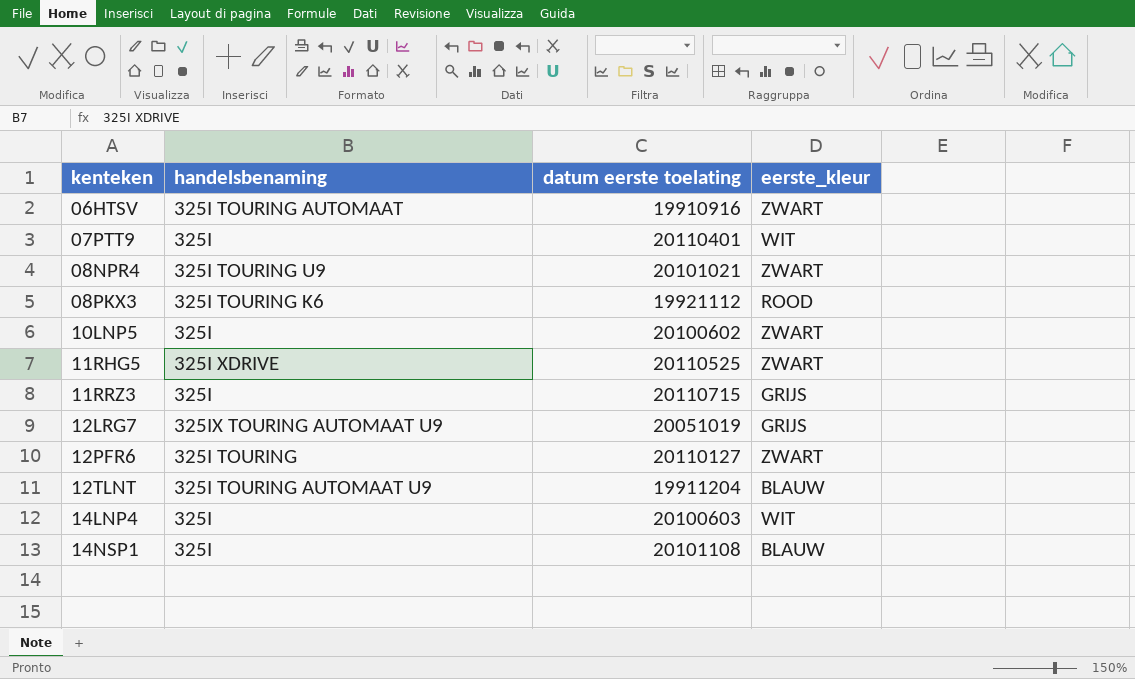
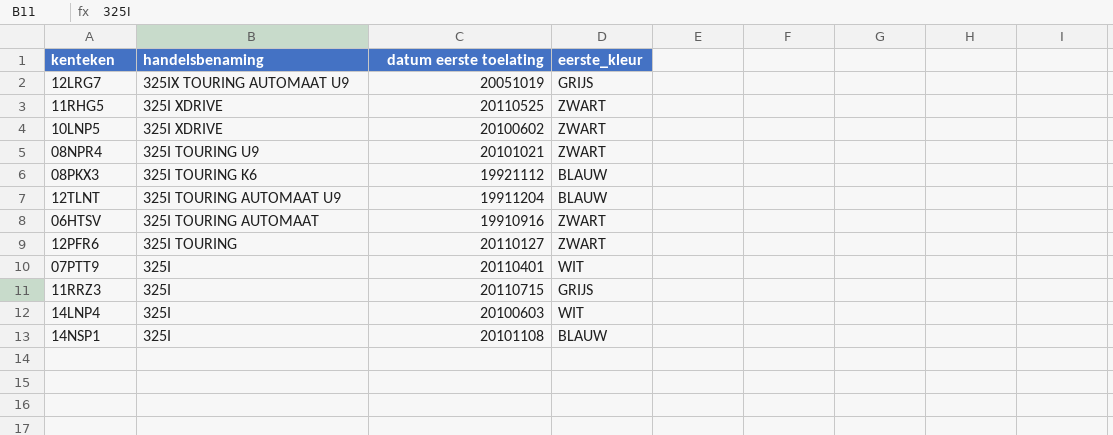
row order: kenteken ascending -> handelsbenaming descending
10LNP5 | handelsbenaming: 325I -> 325I XDRIVE
08PKX3 | eerste_kleur: ROOD -> BLAUW

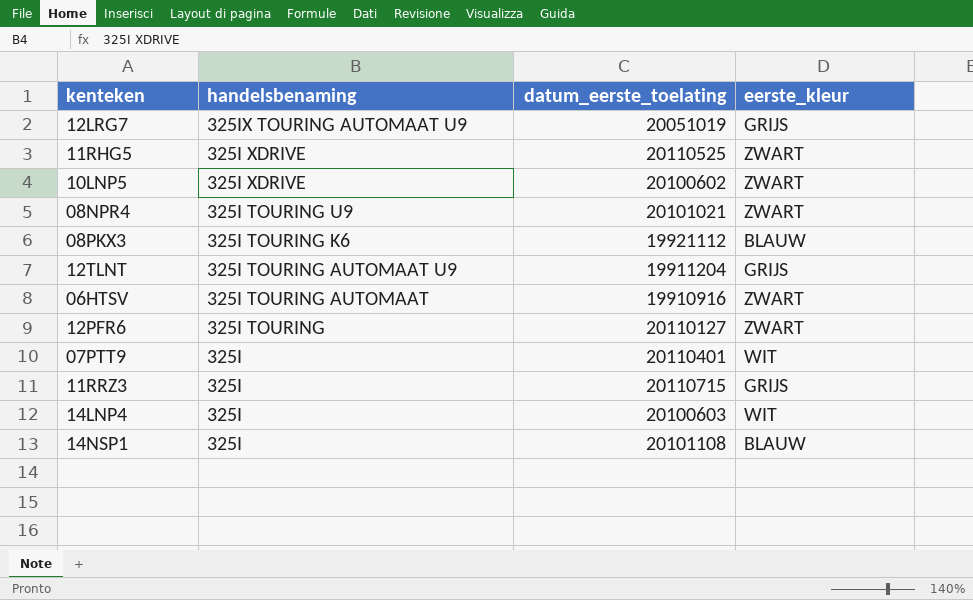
column name: datum eerste toelating -> datum_eerste_toelating
12TLNT | eerste_kleur: BLAUW -> GRIJS

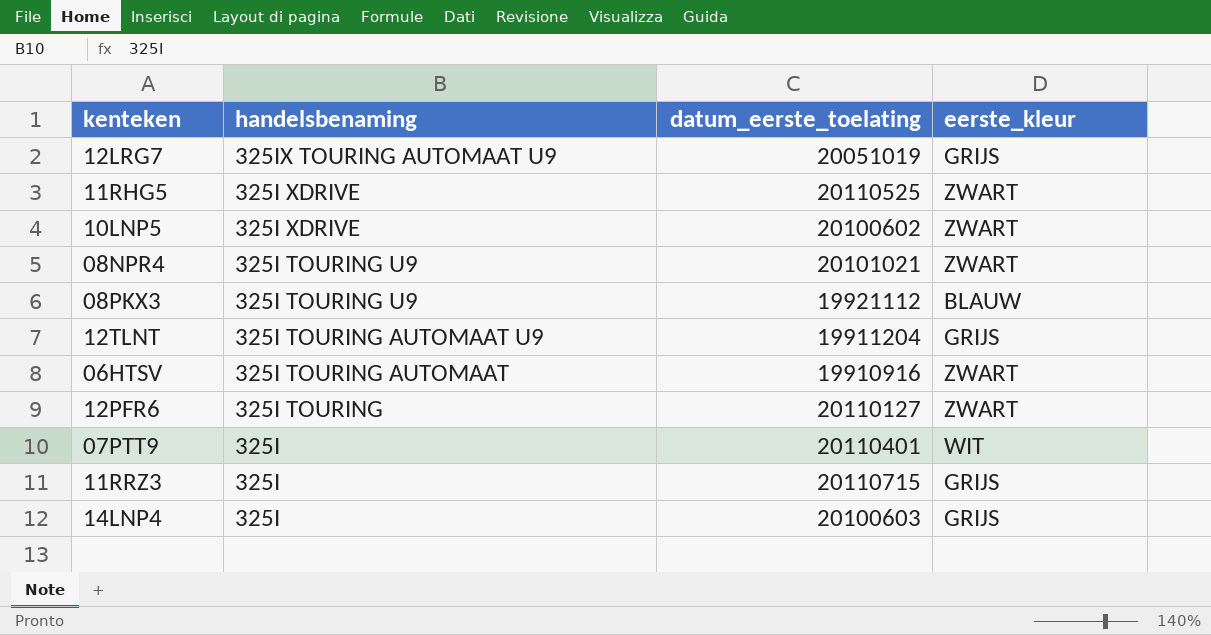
row 14NSP1: 325I | 20101108 | BLAUW -> none
08PKX3 | handelsbenaming: 325I TOURING K6 -> 325I TOURING U9
14LNP4 | eerste_kleur: WIT -> GRIJS

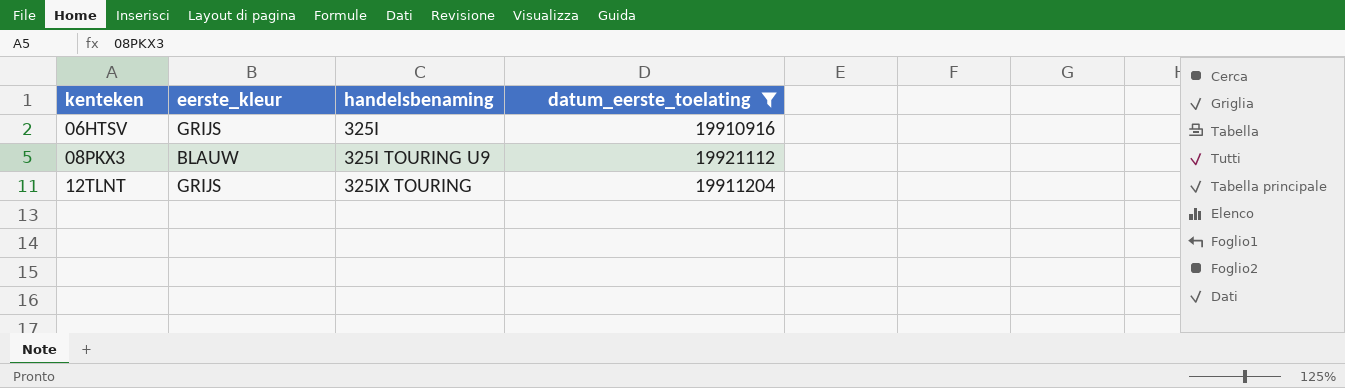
filter: none -> datum_eerste_toelating <= 19921112
row order: handelsbenaming descending -> kenteken ascending
column eerste_kleur | position: 4 -> 2
06HTSV | eerste_kleur: ZWART -> GRIJS
06HTSV | handelsbenaming: 325I TOURING AUTOMAAT -> 325I
12TLNT | handelsbenaming: 325I TOURING AUTOMAAT U9 -> 325IX TOURING

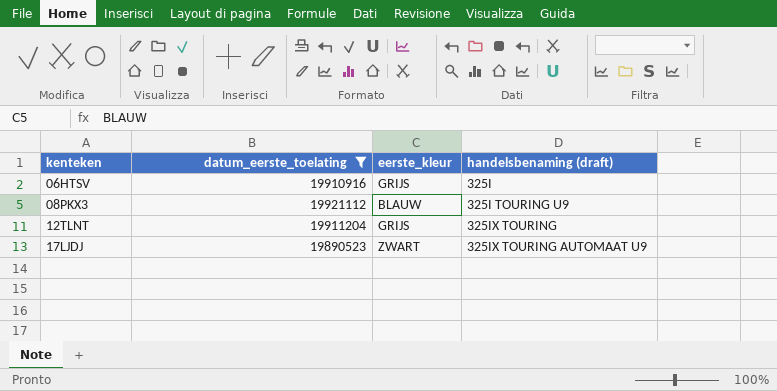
column datum_eerste_toelating | position: 4 -> 2
column name: handelsbenaming -> handelsbenaming (draft)
row 17LJDJ: none -> 19890523 | ZWART | 325IX TOURING AUTOMAAT U9

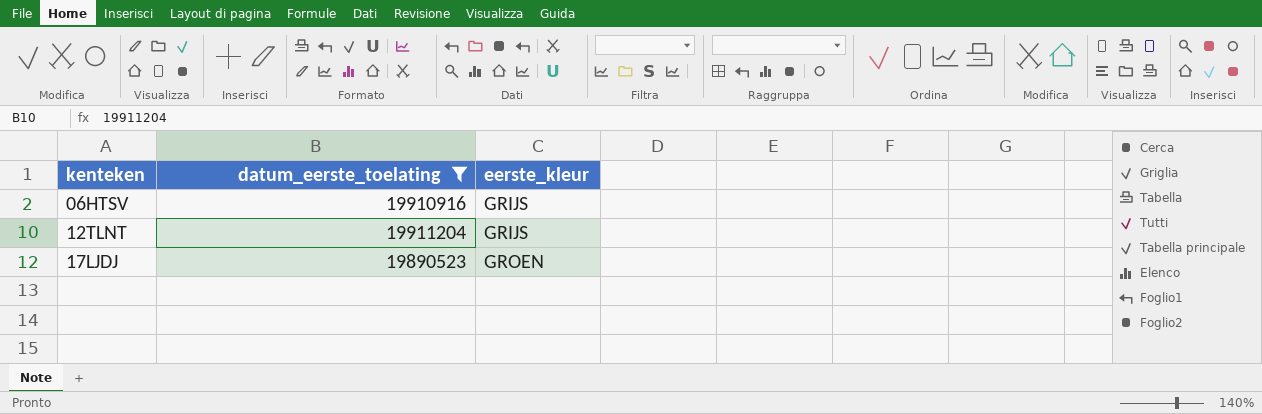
column handelsbenaming (draft) | position: 4 -> none
row 08PKX3: 19921112 | BLAUW | 325I TOURING U9 -> none
17LJDJ | eerste_kleur: ZWART -> GROEN

